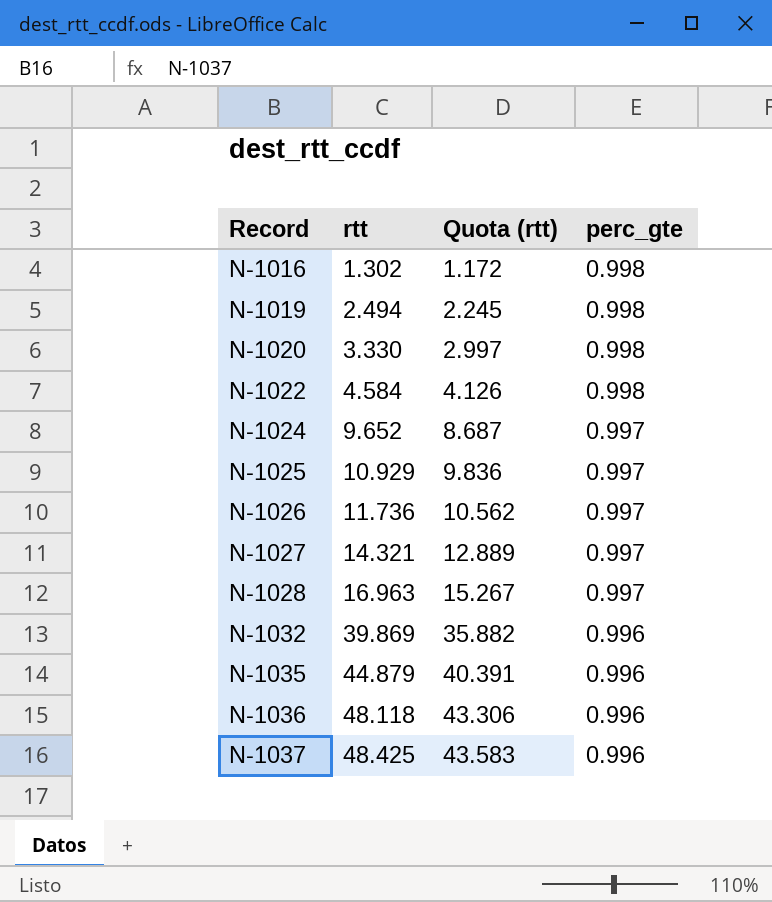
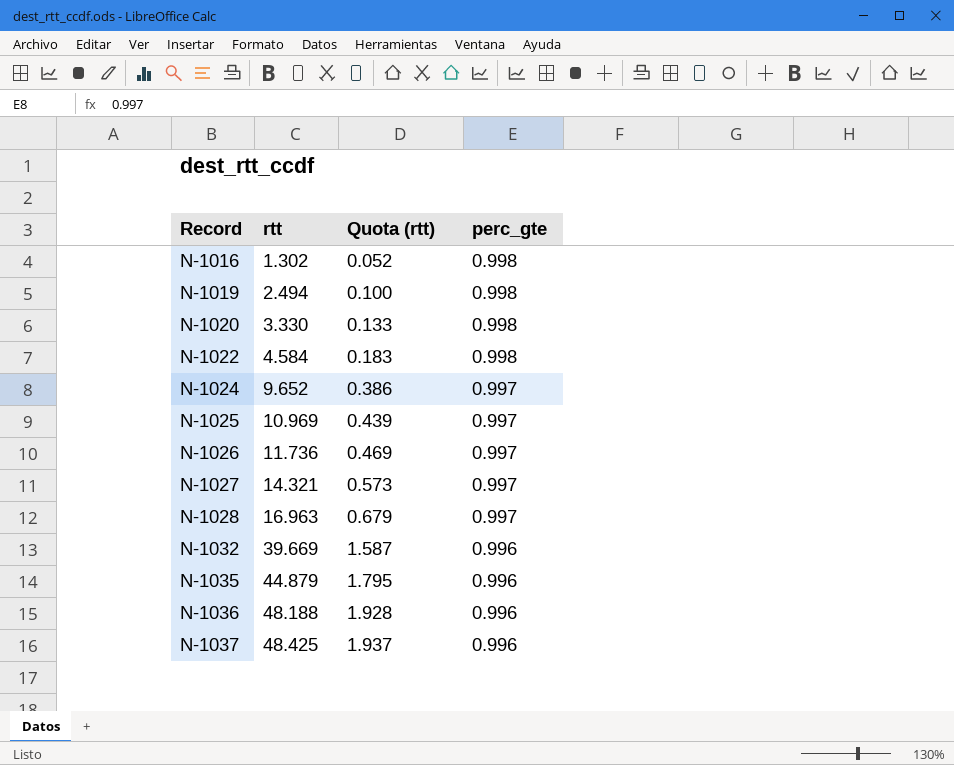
column Quota (rtt) | formula: [rtt] * 0.9 -> [rtt] * 0.04
N-1025 | rtt: 10.929 -> 10.969
N-1032 | rtt: 39.869 -> 39.669
N-1036 | rtt: 48.118 -> 48.188

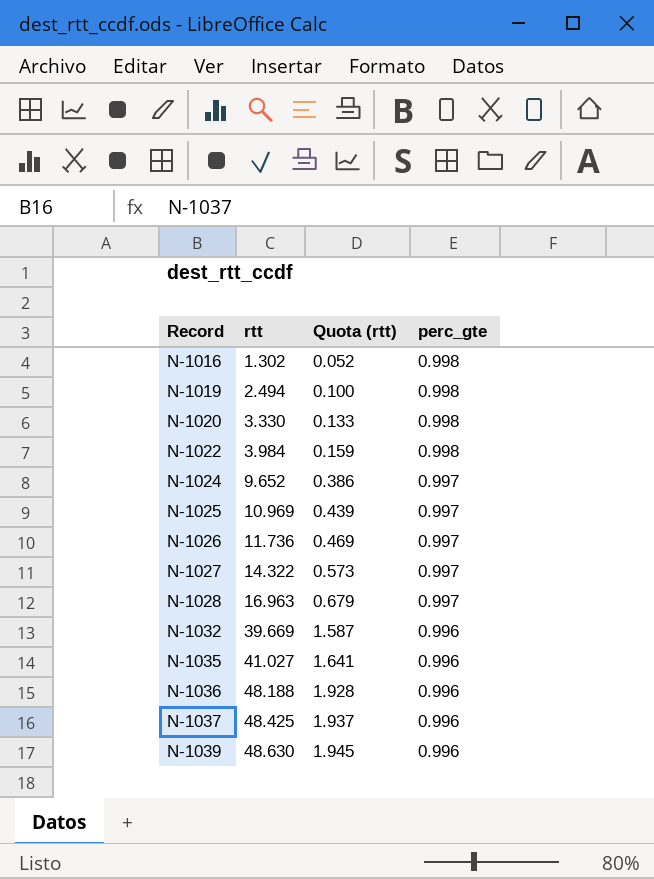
N-1022 | rtt: 4.584 -> 3.984
N-1022 | Quota (rtt): 0.183 -> 0.159
N-1027 | rtt: 14.321 -> 14.322
N-1035 | rtt: 44.879 -> 41.027
N-1035 | Quota (rtt): 1.795 -> 1.641
row N-1039: none -> 48.630 | 1.945 | 0.996

